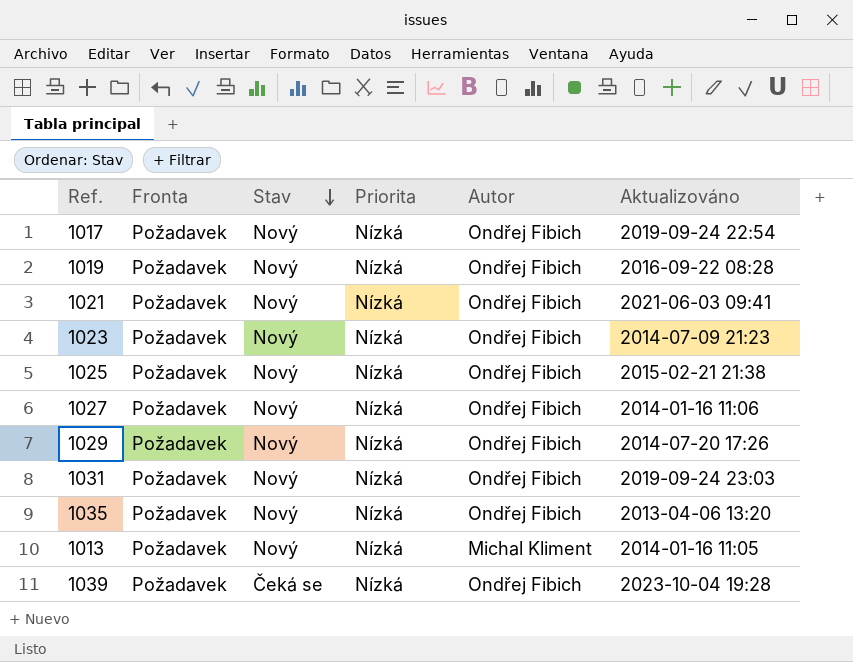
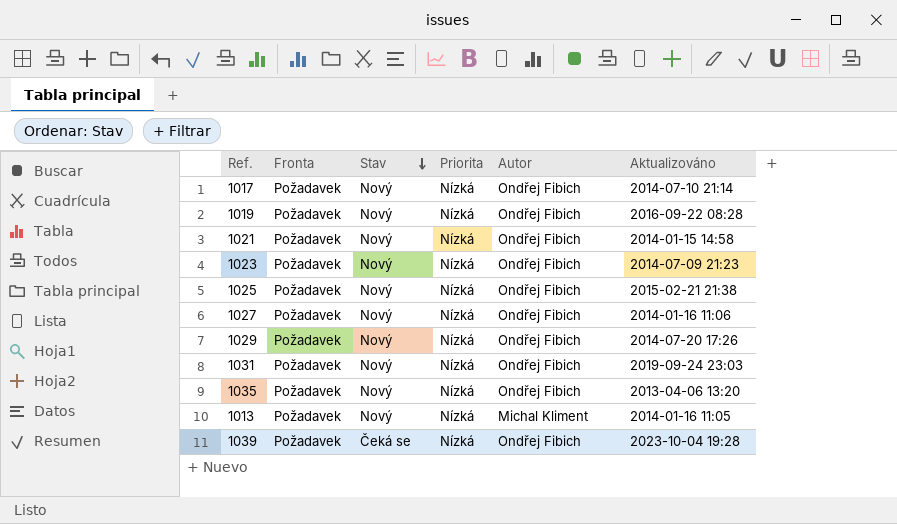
1017 | Aktualizováno: 2019-09-24 22:54 -> 2014-07-10 21:14
1021 | Aktualizováno: 2021-06-03 09:41 -> 2014-01-15 14:58

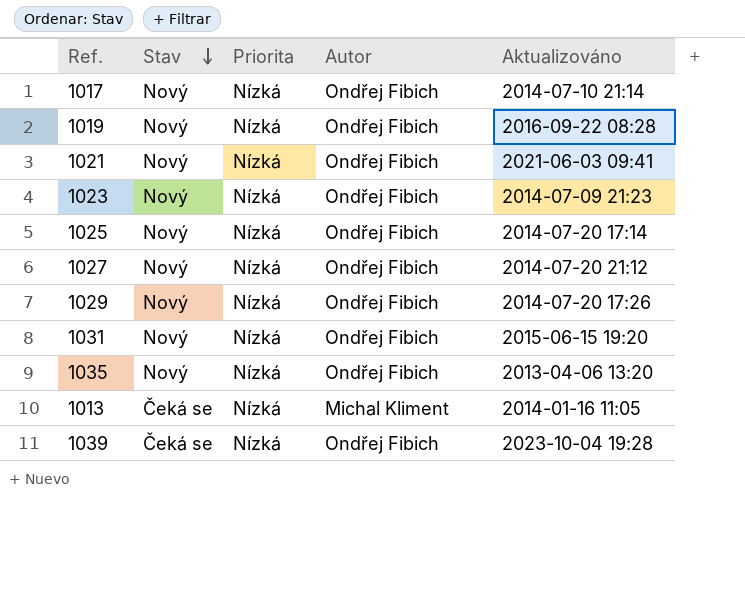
column Fronta | position: 2 -> none
1021 | Aktualizováno: 2014-01-15 14:58 -> 2021-06-03 09:41
1025 | Aktualizováno: 2015-02-21 21:38 -> 2014-07-20 17:14
1027 | Aktualizováno: 2014-01-16 11:06 -> 2014-07-20 21:12
1031 | Aktualizováno: 2019-09-24 23:03 -> 2015-06-15 19:20
1013 | Stav: Nový -> Čeká se

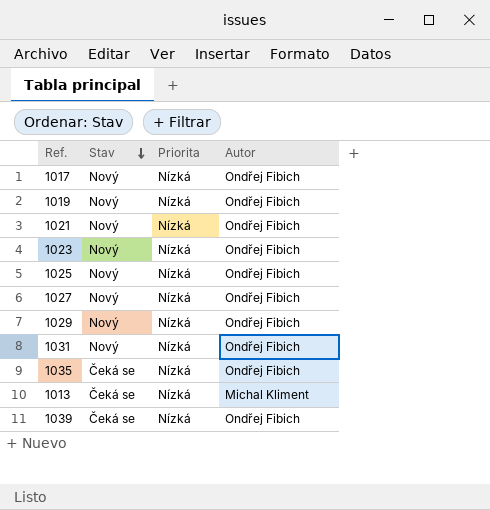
column Aktualizováno | position: 5 -> none
1035 | Stav: Nový -> Čeká se

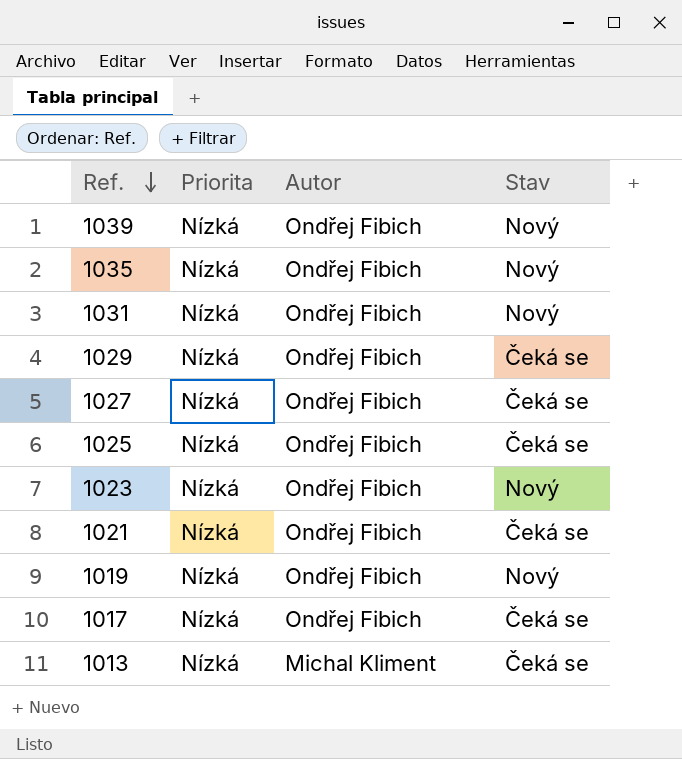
row order: Stav descending -> Ref. descending
column Stav | position: 2 -> 4
1039 | Stav: Čeká se -> Nový
1035 | Stav: Čeká se -> Nový
1029 | Stav: Nový -> Čeká se
1027 | Stav: Nový -> Čeká se
1025 | Stav: Nový -> Čeká se
1021 | Stav: Nový -> Čeká se
1017 | Stav: Nový -> Čeká se

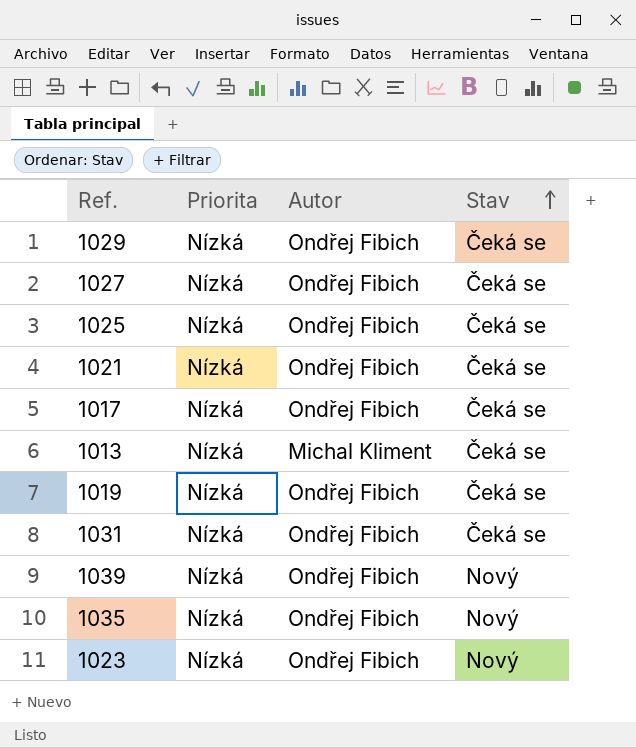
row order: Ref. descending -> Stav ascending
1019 | Stav: Nový -> Čeká se
1031 | Stav: Nový -> Čeká se

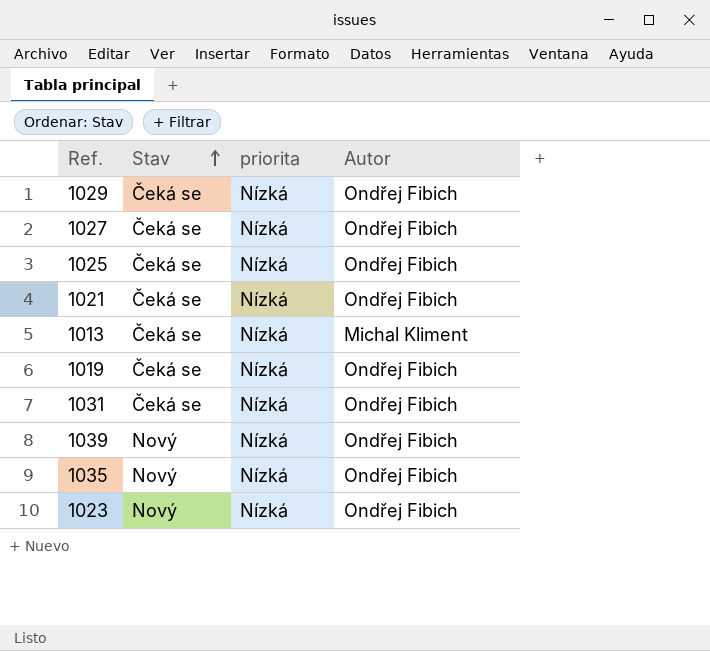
column Stav | position: 4 -> 2
column name: Priorita -> priorita
row 1017: Nízká | Ondřej Fibich | Čeká se -> none

